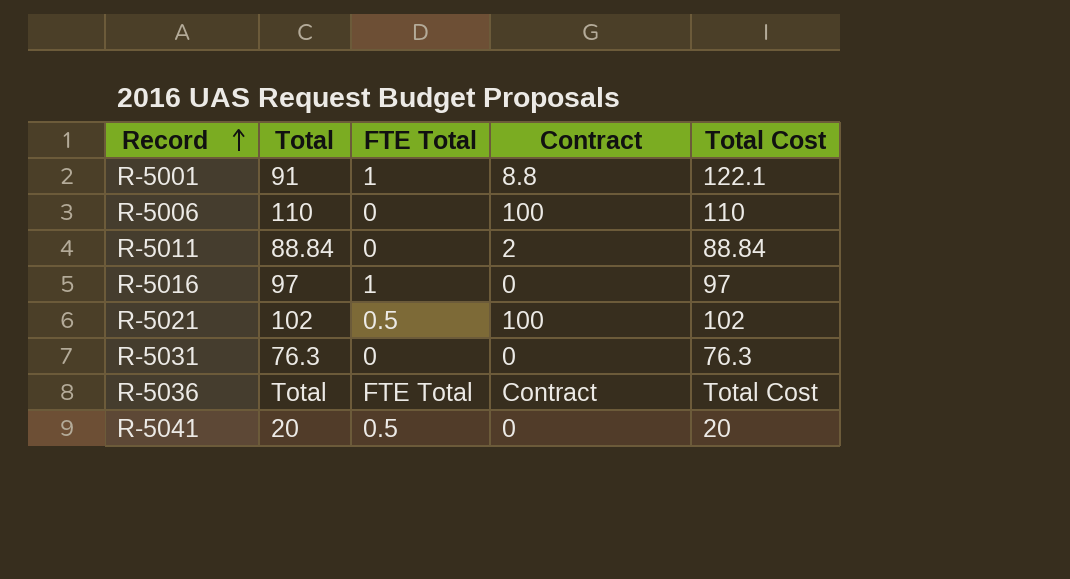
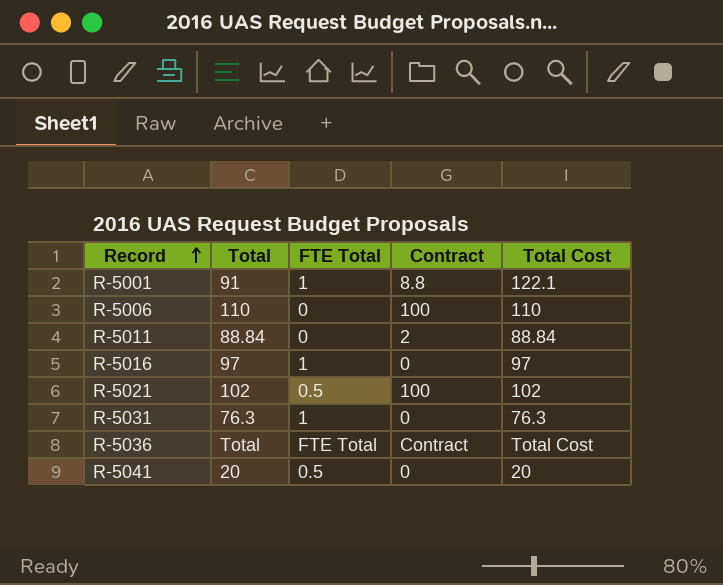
R-5031 | FTE Total: 0 -> 1

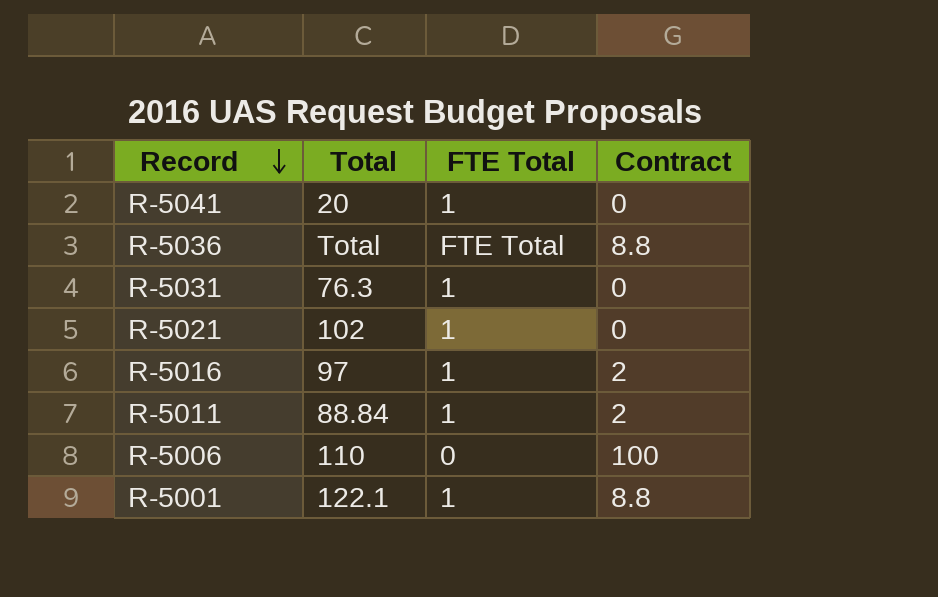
row order: Record ascending -> Record descending
column Total Cost | position: 5 -> none
R-5041 | FTE Total: 0.5 -> 1
R-5036 | Contract: Contract -> 8.8
R-5021 | FTE Total: 0.5 -> 1
R-5021 | Contract: 100 -> 0
R-5016 | Contract: 0 -> 2
R-5011 | FTE Total: 0 -> 1
R-5001 | Total: 91 -> 122.1

